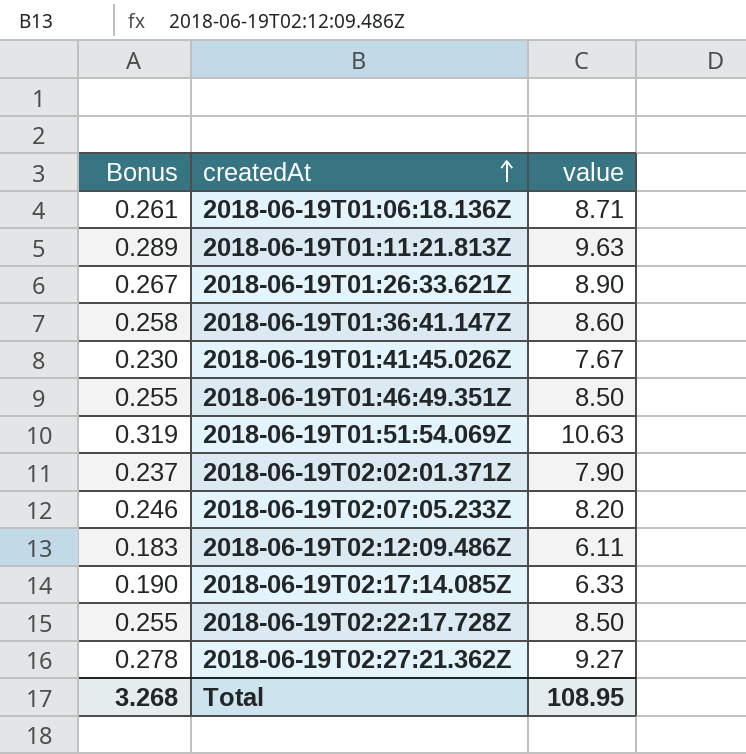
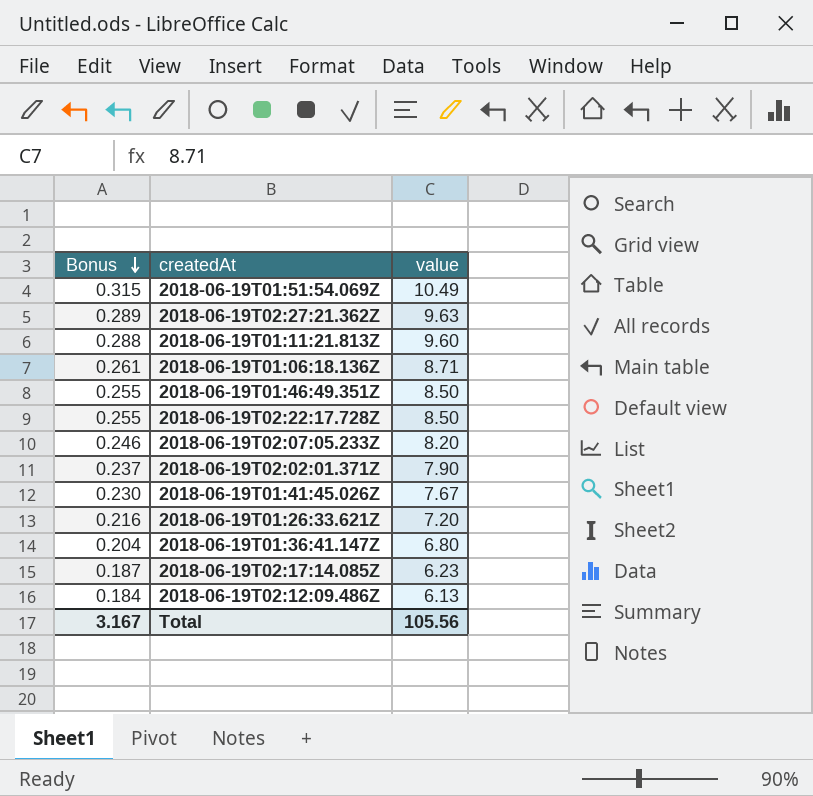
row order: createdAt ascending -> Bonus descending
2018-06-19T01:51:54.069Z | Bonus: 0.319 -> 0.315
2018-06-19T01:51:54.069Z | value: 10.63 -> 10.49
2018-06-19T02:27:21.362Z | Bonus: 0.278 -> 0.289
2018-06-19T02:27:21.362Z | value: 9.27 -> 9.63
2018-06-19T01:11:21.813Z | Bonus: 0.289 -> 0.288
2018-06-19T01:11:21.813Z | value: 9.63 -> 9.60
2018-06-19T01:26:33.621Z | Bonus: 0.267 -> 0.216
2018-06-19T01:26:33.621Z | value: 8.90 -> 7.20
2018-06-19T01:36:41.147Z | Bonus: 0.258 -> 0.204
2018-06-19T01:36:41.147Z | value: 8.60 -> 6.80
2018-06-19T02:17:14.085Z | Bonus: 0.190 -> 0.187
2018-06-19T02:17:14.085Z | value: 6.33 -> 6.23
2018-06-19T02:12:09.486Z | Bonus: 0.183 -> 0.184
2018-06-19T02:12:09.486Z | value: 6.11 -> 6.13
Total | Bonus: 3.268 -> 3.167
Total | value: 108.95 -> 105.56

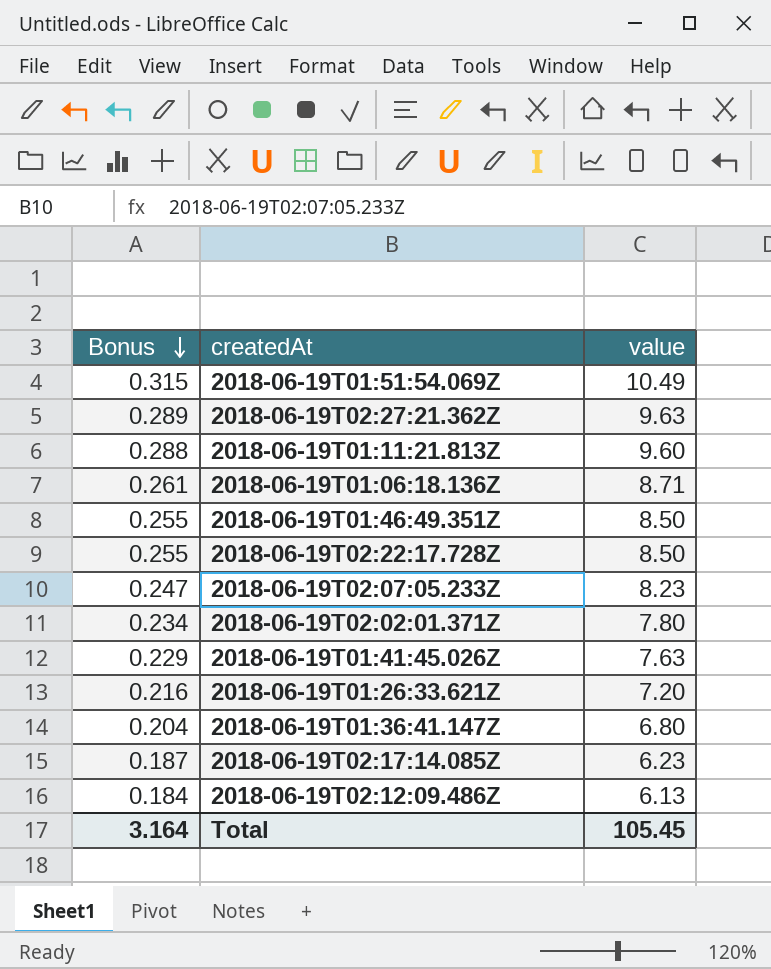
2018-06-19T02:07:05.233Z | Bonus: 0.246 -> 0.247
2018-06-19T02:07:05.233Z | value: 8.20 -> 8.23
2018-06-19T02:02:01.371Z | Bonus: 0.237 -> 0.234
2018-06-19T02:02:01.371Z | value: 7.90 -> 7.80
2018-06-19T01:41:45.026Z | Bonus: 0.230 -> 0.229
2018-06-19T01:41:45.026Z | value: 7.67 -> 7.63
Total | Bonus: 3.167 -> 3.164
Total | value: 105.56 -> 105.45

